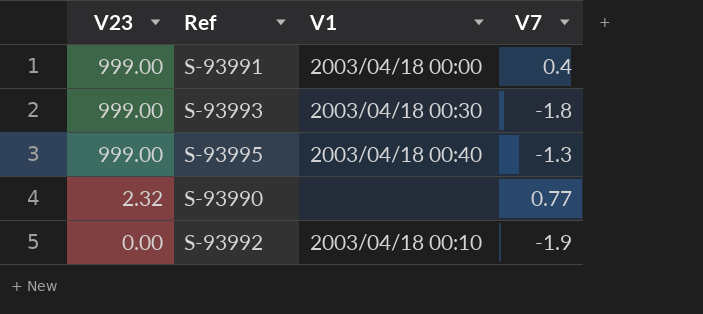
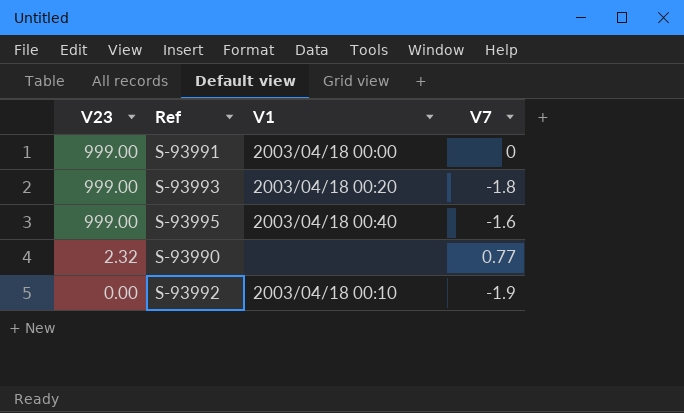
S-93991 | V7: 0.4 -> 0
S-93993 | V1: 2003/04/18 00:30 -> 2003/04/18 00:20
S-93995 | V7: -1.3 -> -1.6

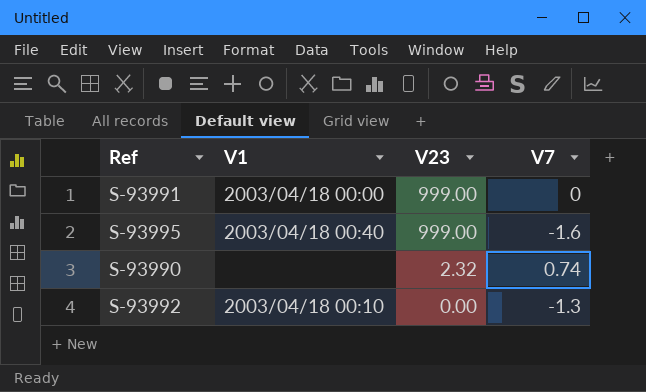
column V23 | position: 1 -> 3
row S-93993: 999.00 | 2003/04/18 00:20 | -1.8 -> none
S-93990 | V7: 0.77 -> 0.74
S-93992 | V7: -1.9 -> -1.3

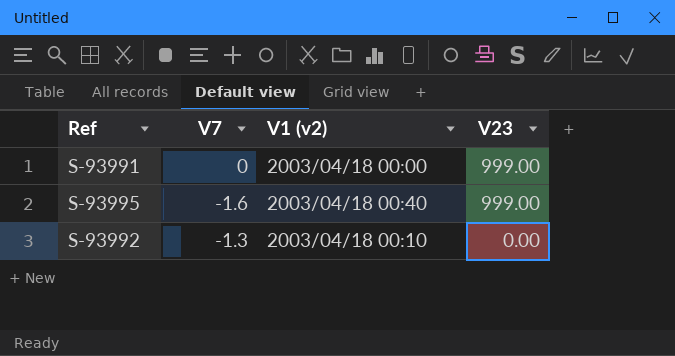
column V7 | position: 4 -> 2
column name: V1 -> V1 (v2)
row S-93990: none | 2.32 | 0.74 -> none

